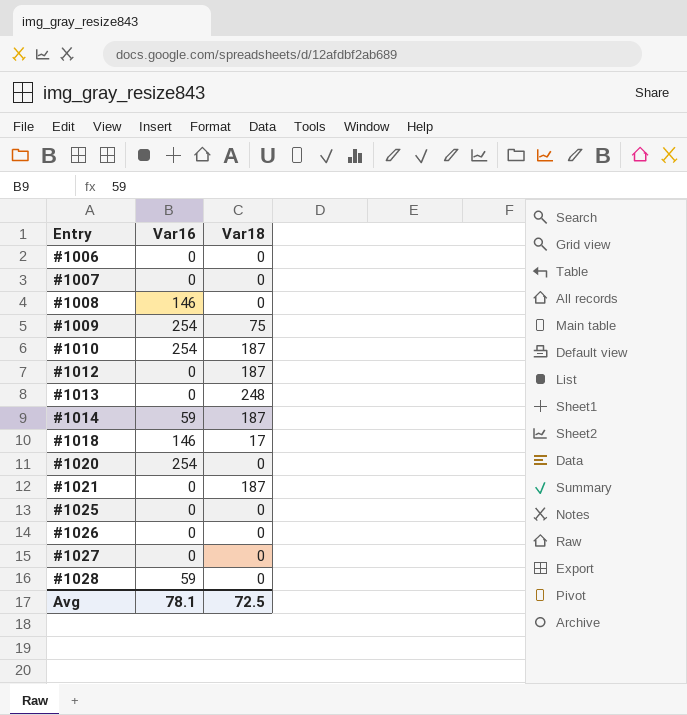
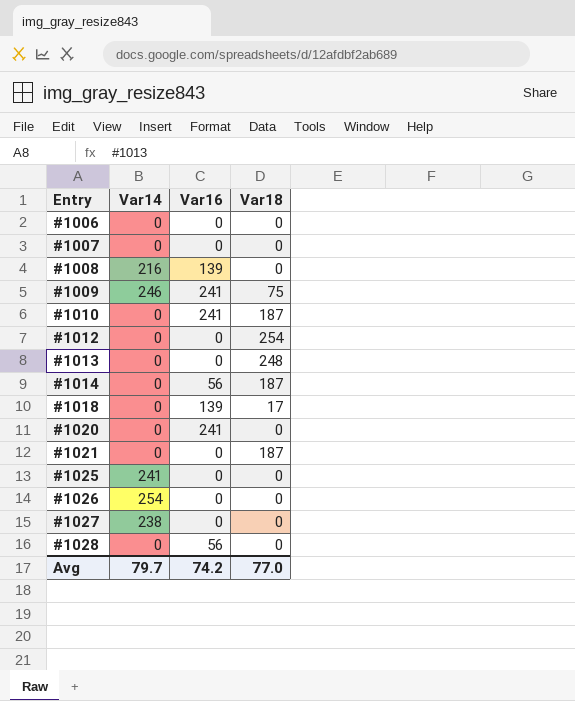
column Var14 | position: none -> 2
#1008 | Var16: 146 -> 139
#1009 | Var16: 254 -> 241
#1010 | Var16: 254 -> 241
#1012 | Var18: 187 -> 254
#1014 | Var16: 59 -> 56
#1018 | Var16: 146 -> 139
#1020 | Var16: 254 -> 241
#1028 | Var16: 59 -> 56
Avg | Var16: 78.1 -> 74.2
Avg | Var18: 72.5 -> 77.0

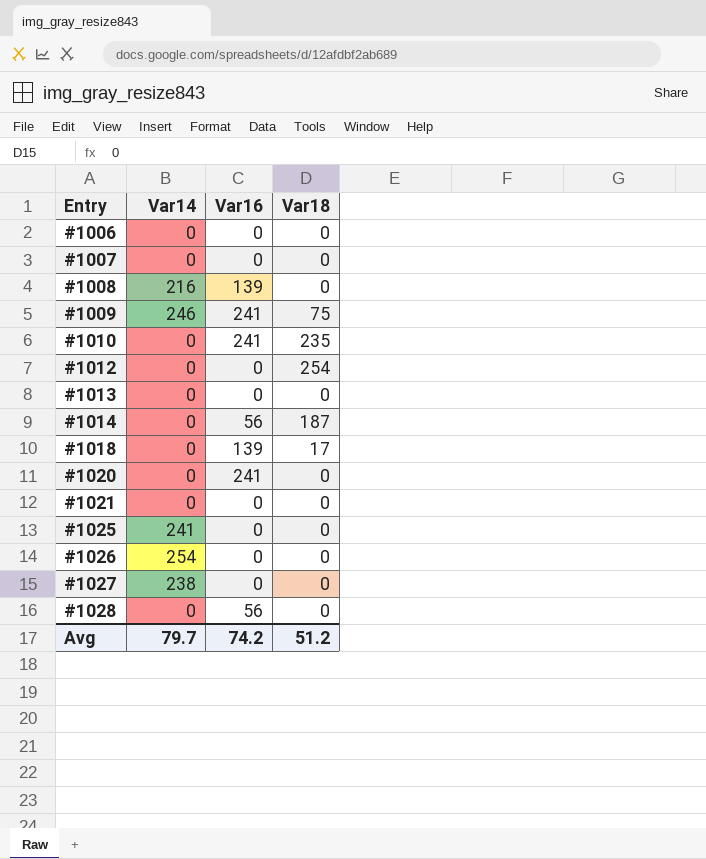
#1010 | Var18: 187 -> 235
#1013 | Var18: 248 -> 0
#1021 | Var18: 187 -> 0
Avg | Var18: 77.0 -> 51.2

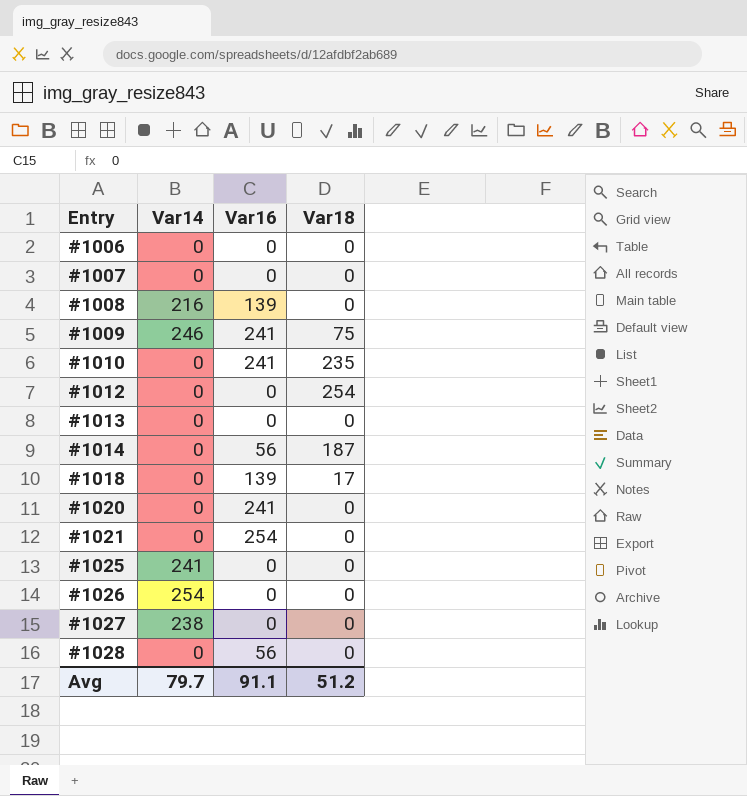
#1021 | Var16: 0 -> 254
Avg | Var16: 74.2 -> 91.1

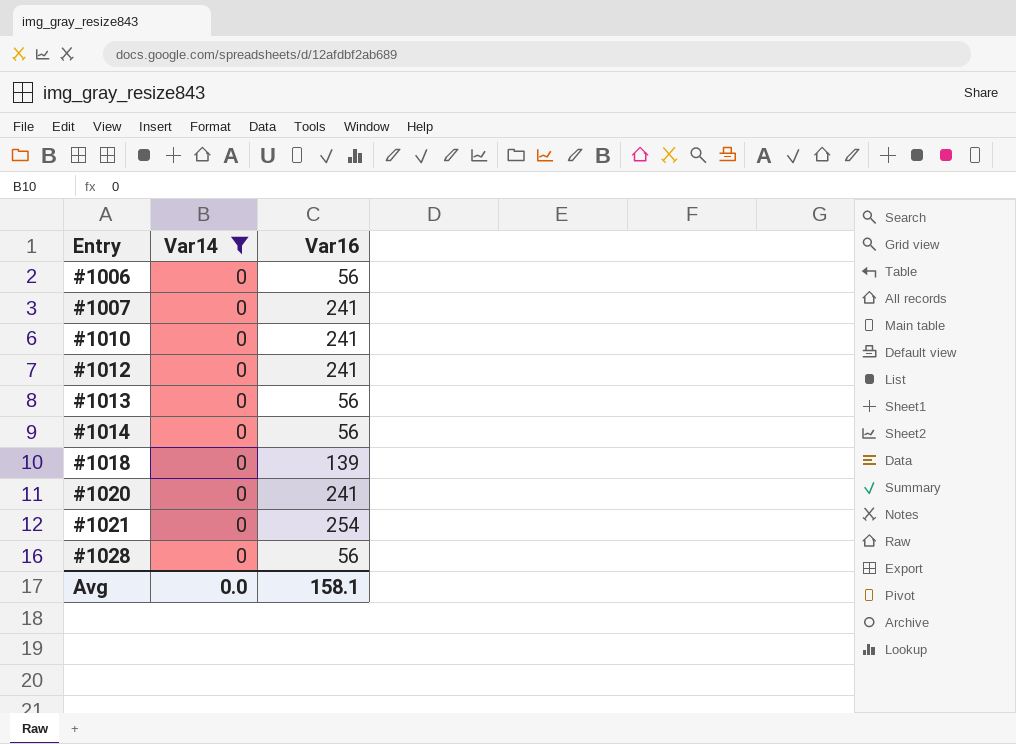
filter: none -> Var14 = 0
column Var18 | position: 4 -> none
#1006 | Var16: 0 -> 56
#1007 | Var16: 0 -> 241
#1012 | Var16: 0 -> 241
#1013 | Var16: 0 -> 56
Avg | Var14: 79.7 -> 0.0
Avg | Var16: 91.1 -> 158.1

